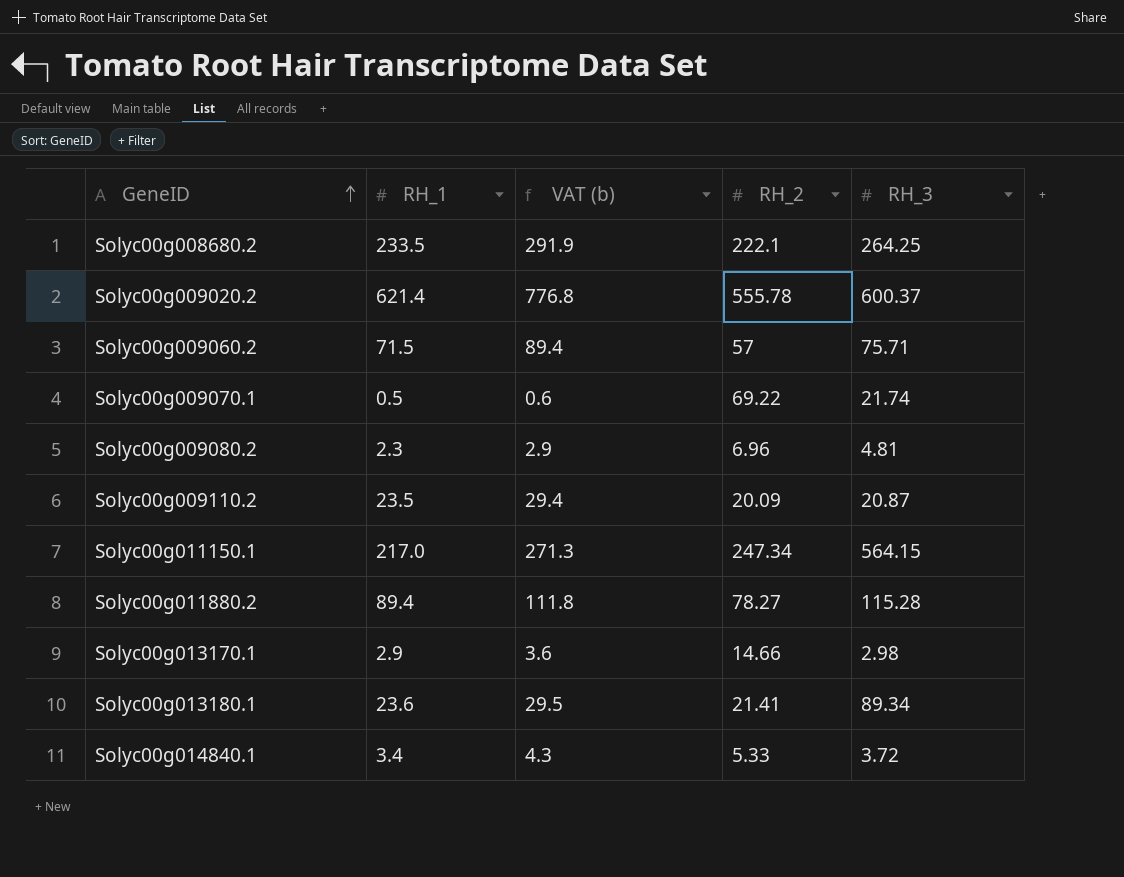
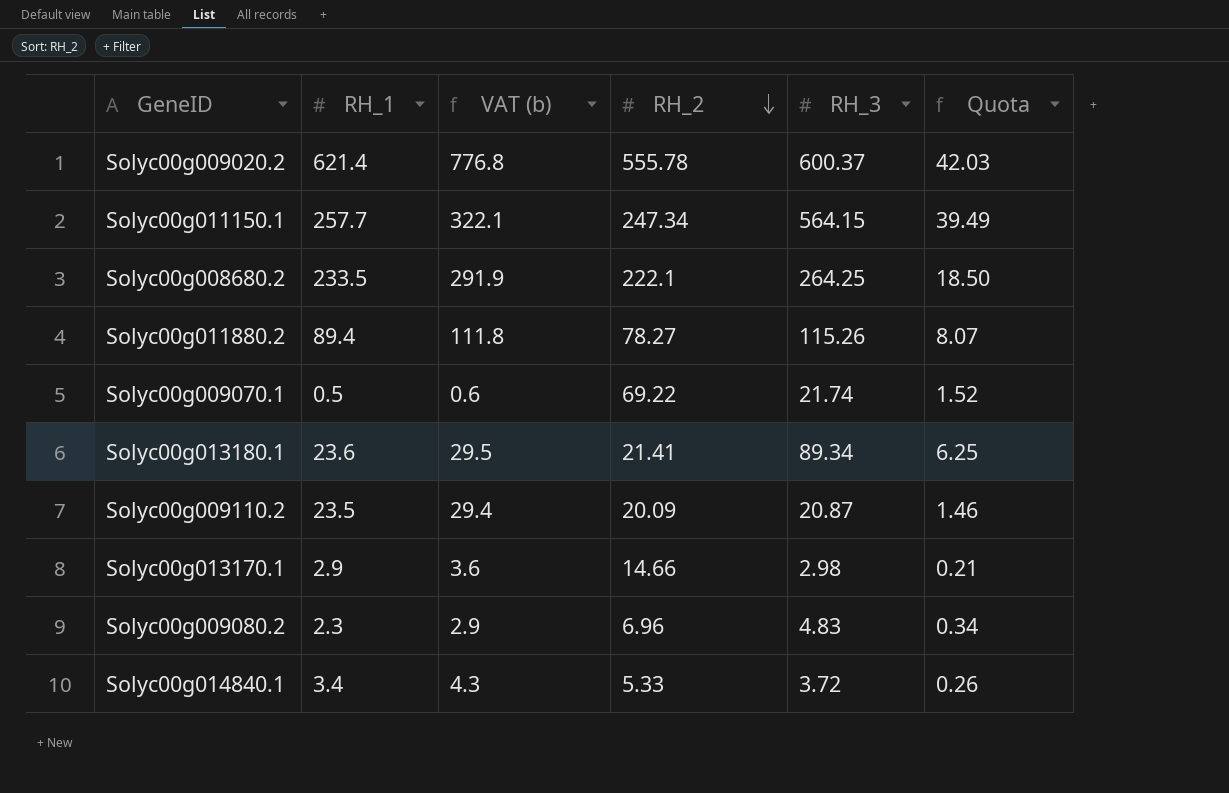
row order: GeneID ascending -> RH_2 descending
column Quota | formula: none -> [RH_3] * 0.07
row Solyc00g009060.2: 71.5 | 89.4 | 57 | 75.71 -> none
Solyc00g011150.1 | RH_1: 217.0 -> 257.7
Solyc00g011150.1 | VAT (b): 271.3 -> 322.1
Solyc00g011880.2 | RH_3: 115.28 -> 115.26
Solyc00g009080.2 | RH_3: 4.81 -> 4.83

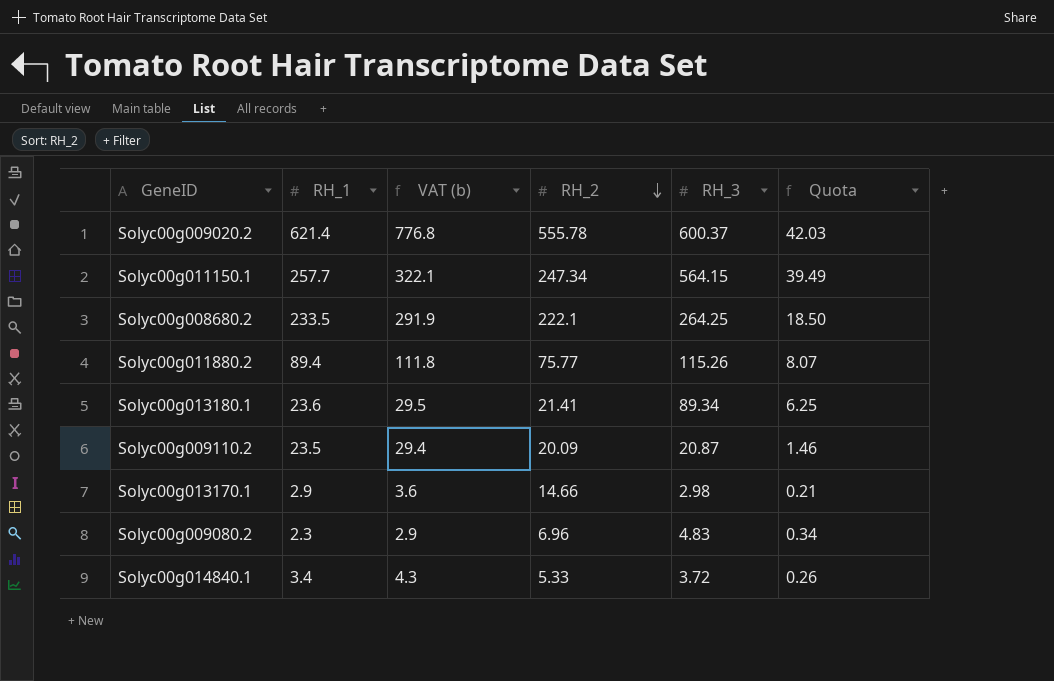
row Solyc00g009070.1: 0.5 | 0.6 | 69.22 | 21.74 | 1.52 -> none
Solyc00g011880.2 | RH_2: 78.27 -> 75.77

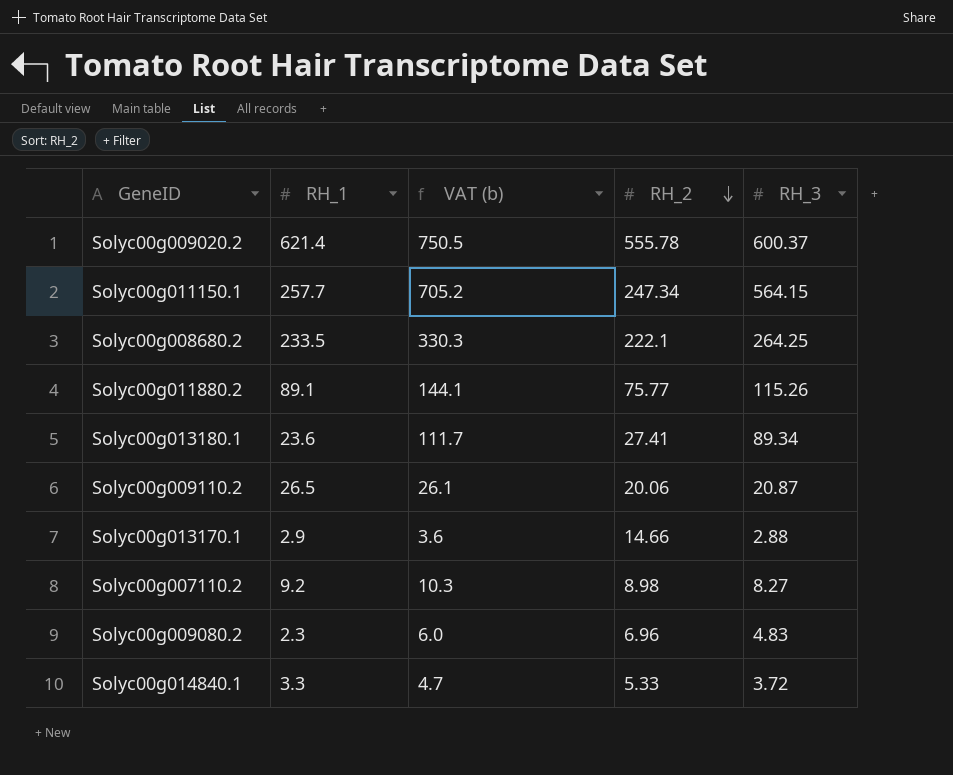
column Quota | formula: [RH_3] * 0.07 -> none
column VAT (b) | formula: [RH_1] * 1.25 -> [RH_3] * 1.25
Solyc00g011880.2 | RH_1: 89.4 -> 89.1
Solyc00g013180.1 | RH_2: 21.41 -> 27.41
Solyc00g009110.2 | RH_1: 23.5 -> 26.5
Solyc00g009110.2 | RH_2: 20.09 -> 20.06
Solyc00g013170.1 | RH_3: 2.98 -> 2.88
row Solyc00g007110.2: none -> 9.2 | 10.3 | 8.98 | 8.27
Solyc00g014840.1 | RH_1: 3.4 -> 3.3

